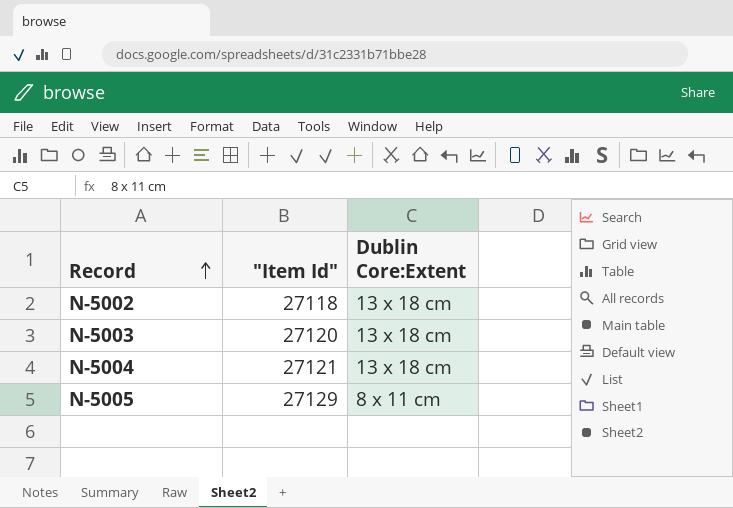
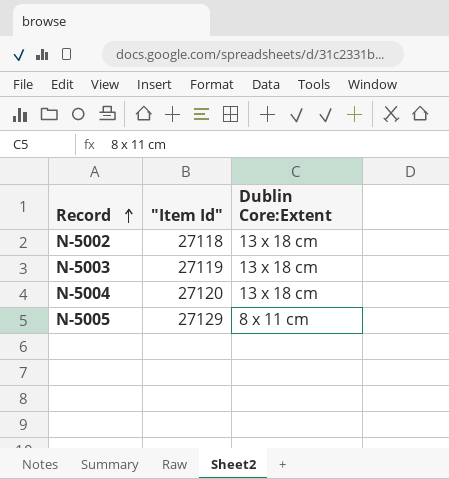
N-5003 | "Item Id": 27120 -> 27119
N-5004 | "Item Id": 27121 -> 27120

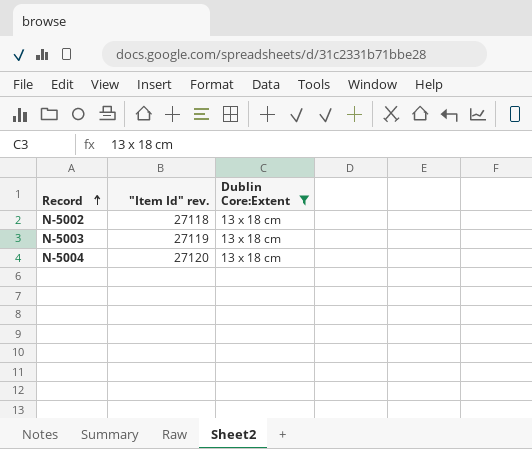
filter: none -> Dublin Core:Extent = 13 x 18 cm
column name: "Item Id" -> "Item Id" rev.

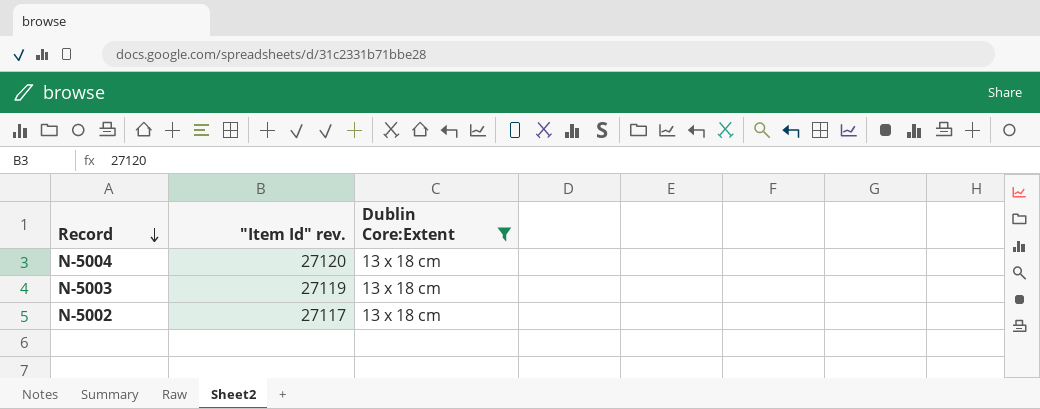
row order: Record ascending -> Record descending
N-5002 | "Item Id" rev.: 27118 -> 27117

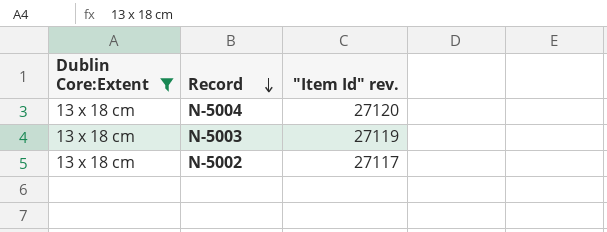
column Dublin Core:Extent | position: 3 -> 1

